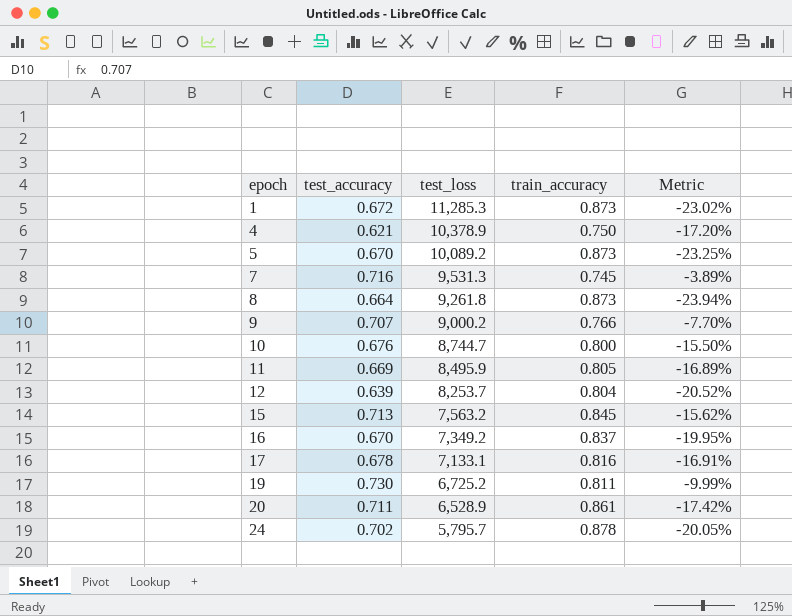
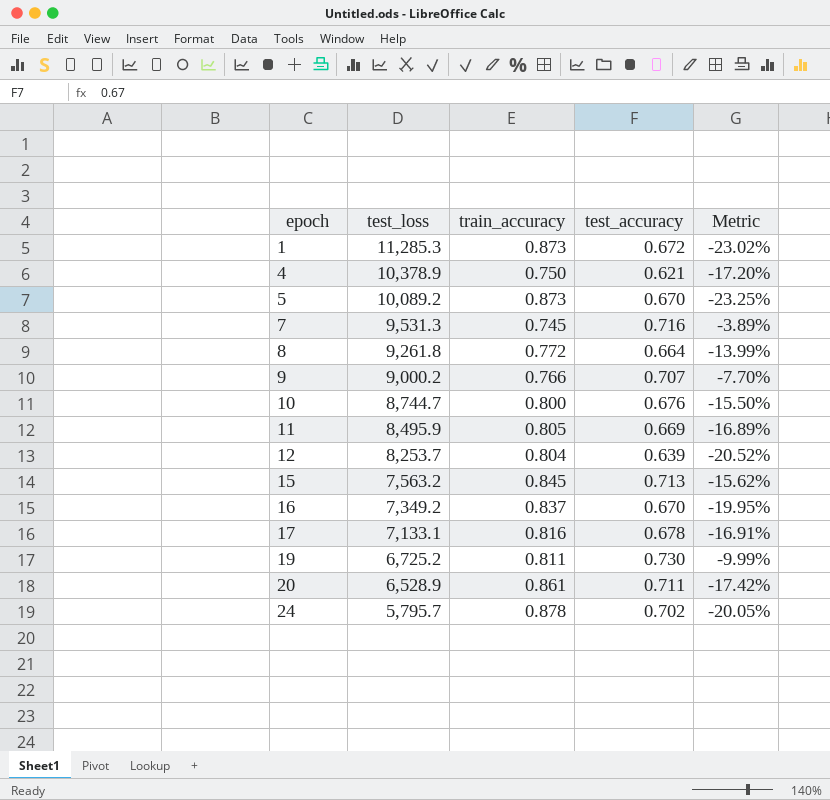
column test_accuracy | position: 2 -> 4
8 | train_accuracy: 0.873 -> 0.772
8 | Metric: -23.94% -> -13.99%

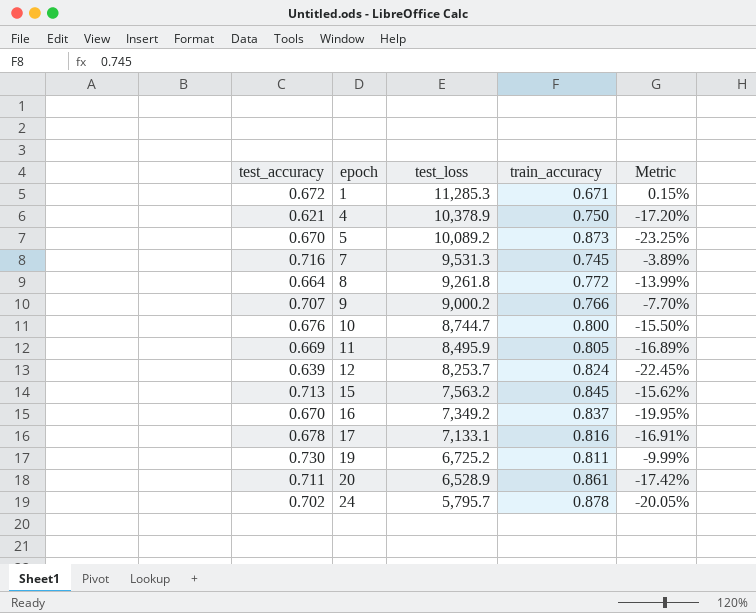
column test_accuracy | position: 4 -> 1
1 | train_accuracy: 0.873 -> 0.671
1 | Metric: -23.02% -> 0.15%
12 | train_accuracy: 0.804 -> 0.824
12 | Metric: -20.52% -> -22.45%

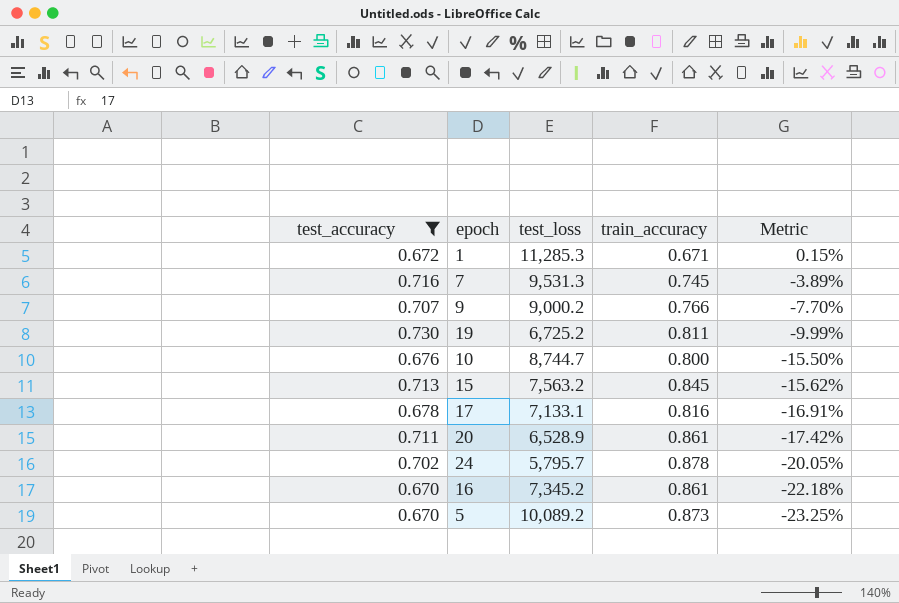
filter: none -> test_accuracy >= 0.670
row order: epoch ascending -> Metric descending
16 | test_loss: 7,349.2 -> 7,345.2
16 | train_accuracy: 0.837 -> 0.861
16 | Metric: -19.95% -> -22.18%

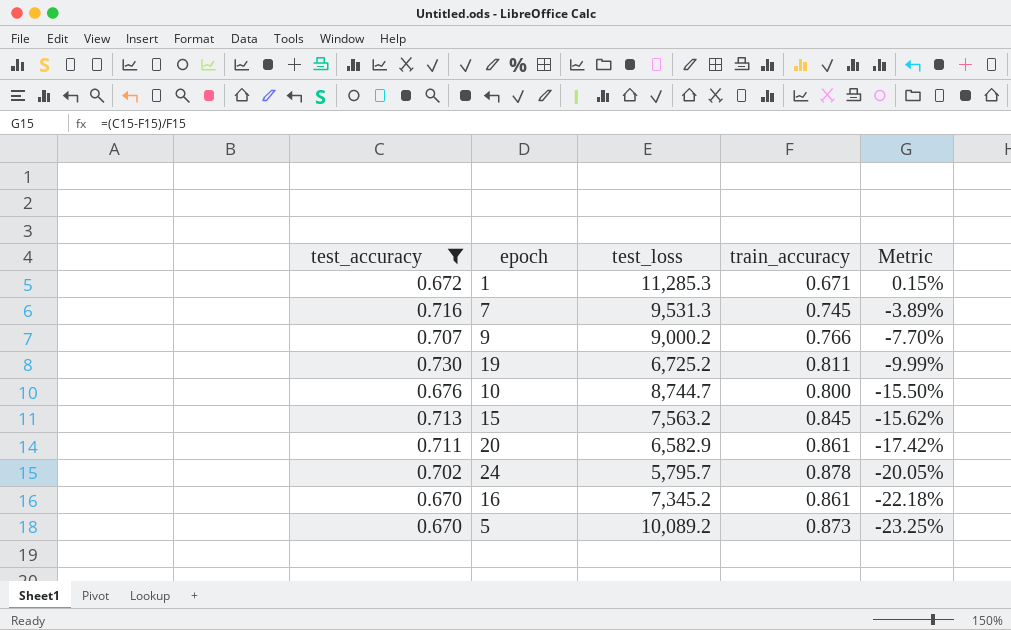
row 17: 0.678 | 7,133.1 | 0.816 | -16.91% -> none
20 | test_loss: 6,528.9 -> 6,582.9

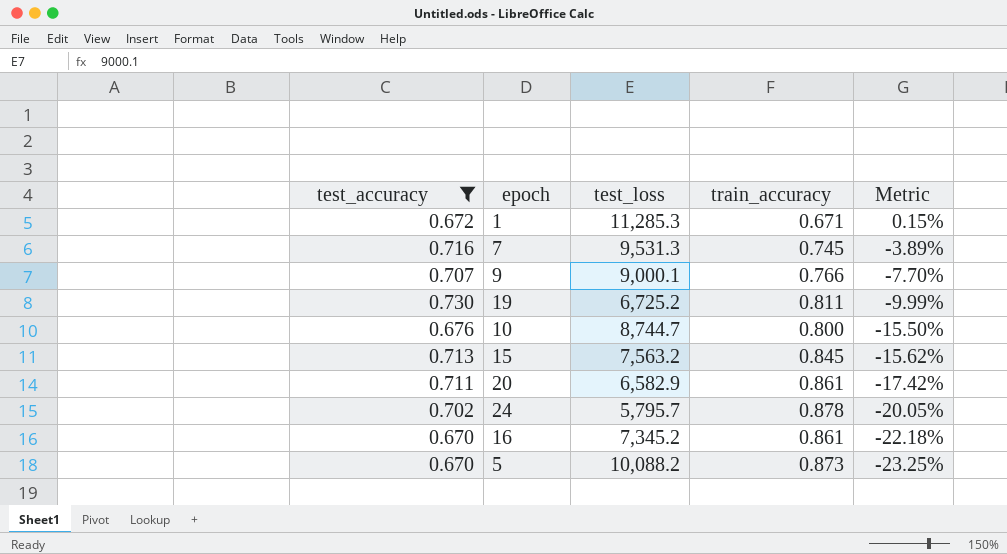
9 | test_loss: 9,000.2 -> 9,000.1
5 | test_loss: 10,089.2 -> 10,088.2

